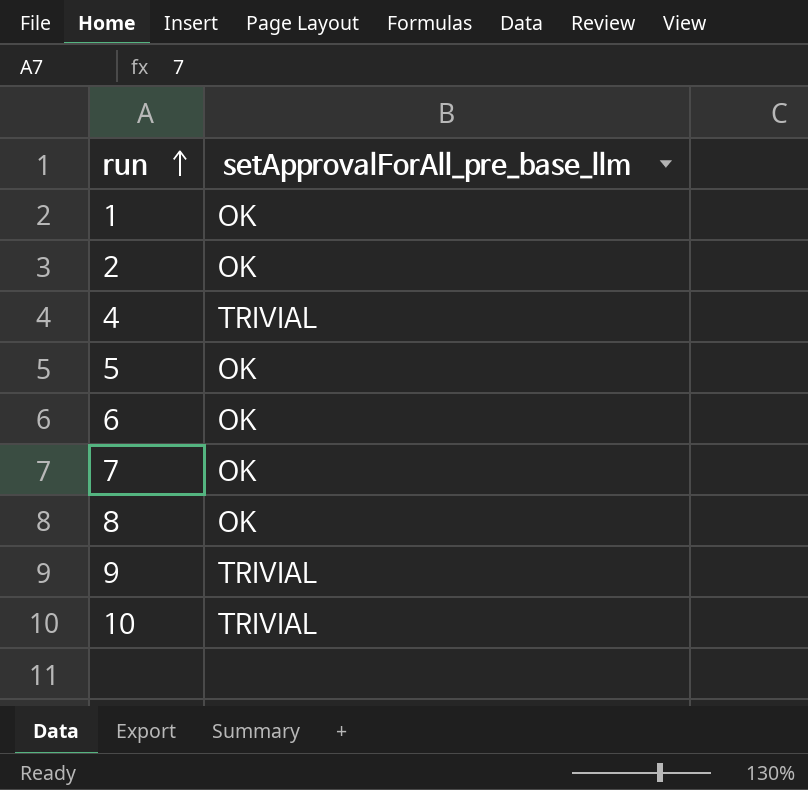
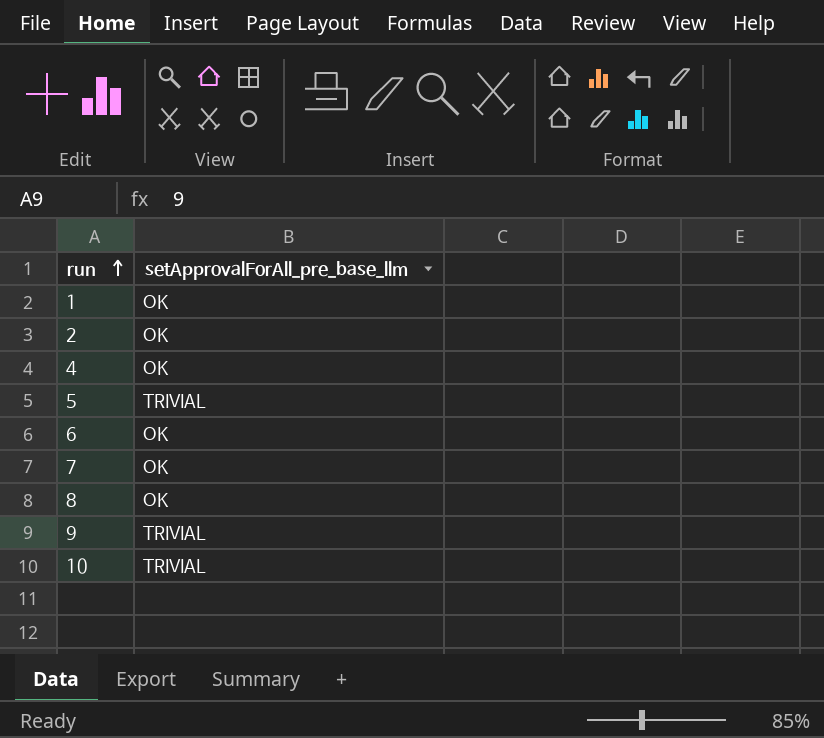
4 | setApprovalForAll_pre_base_llm: TRIVIAL -> OK
5 | setApprovalForAll_pre_base_llm: OK -> TRIVIAL

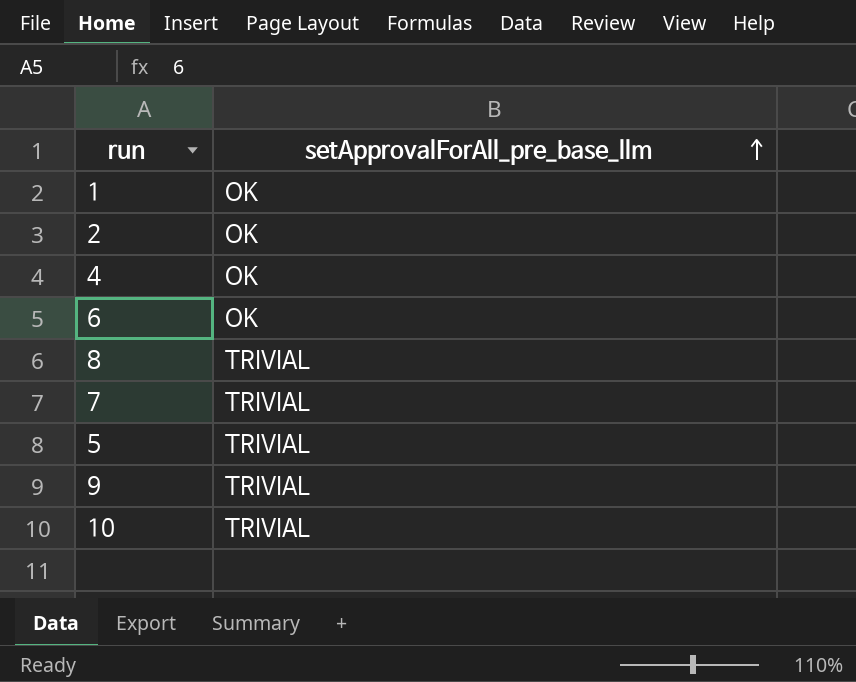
row order: run ascending -> setApprovalForAll_pre_base_llm ascending
8 | setApprovalForAll_pre_base_llm: OK -> TRIVIAL
7 | setApprovalForAll_pre_base_llm: OK -> TRIVIAL

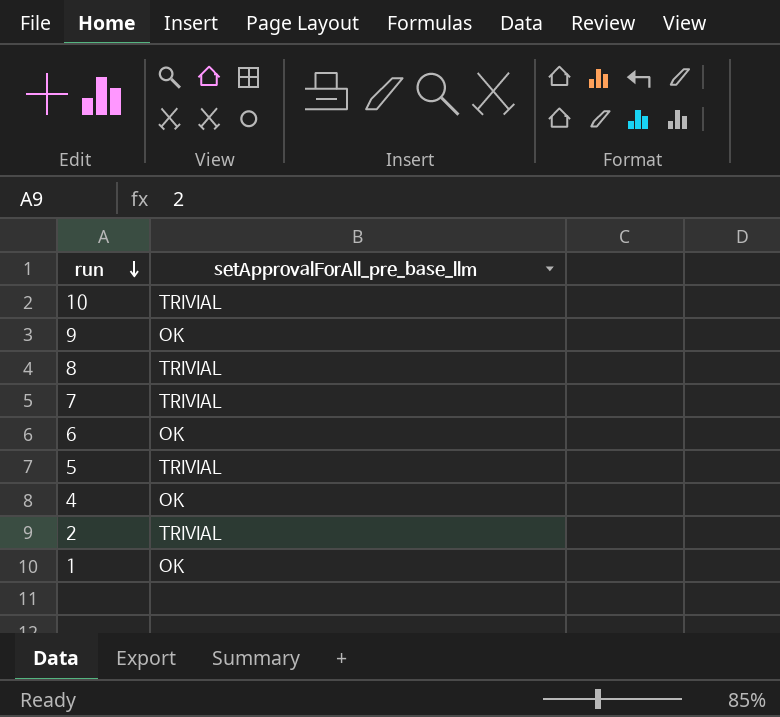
row order: setApprovalForAll_pre_base_llm ascending -> run descending
9 | setApprovalForAll_pre_base_llm: TRIVIAL -> OK
2 | setApprovalForAll_pre_base_llm: OK -> TRIVIAL

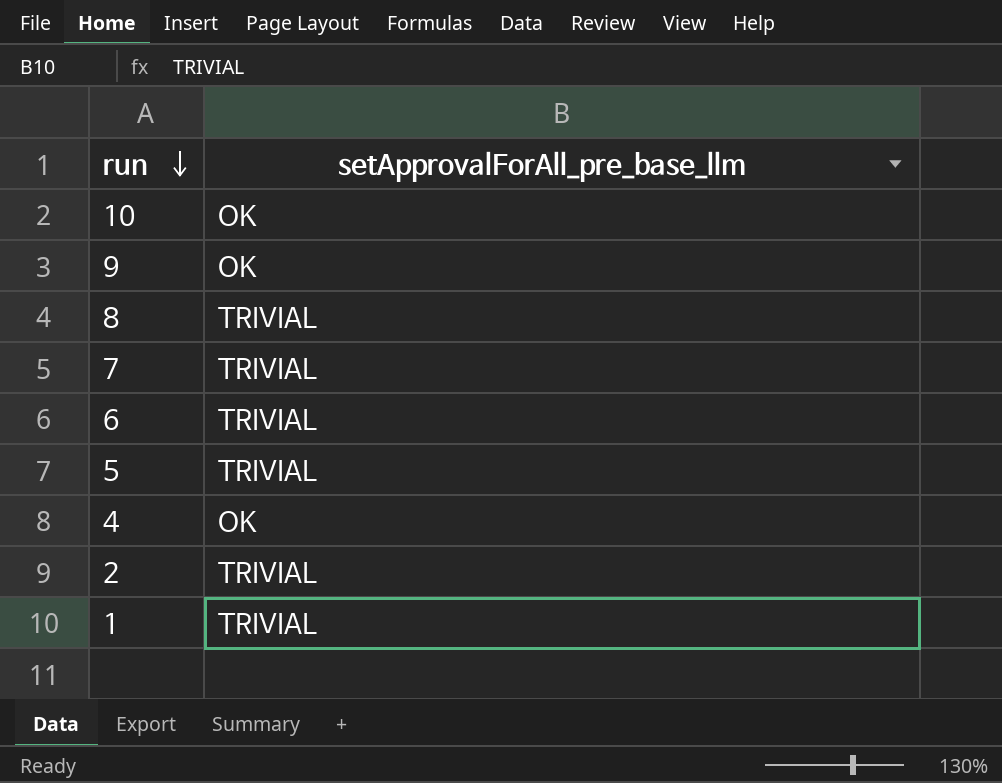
10 | setApprovalForAll_pre_base_llm: TRIVIAL -> OK
6 | setApprovalForAll_pre_base_llm: OK -> TRIVIAL
1 | setApprovalForAll_pre_base_llm: OK -> TRIVIAL

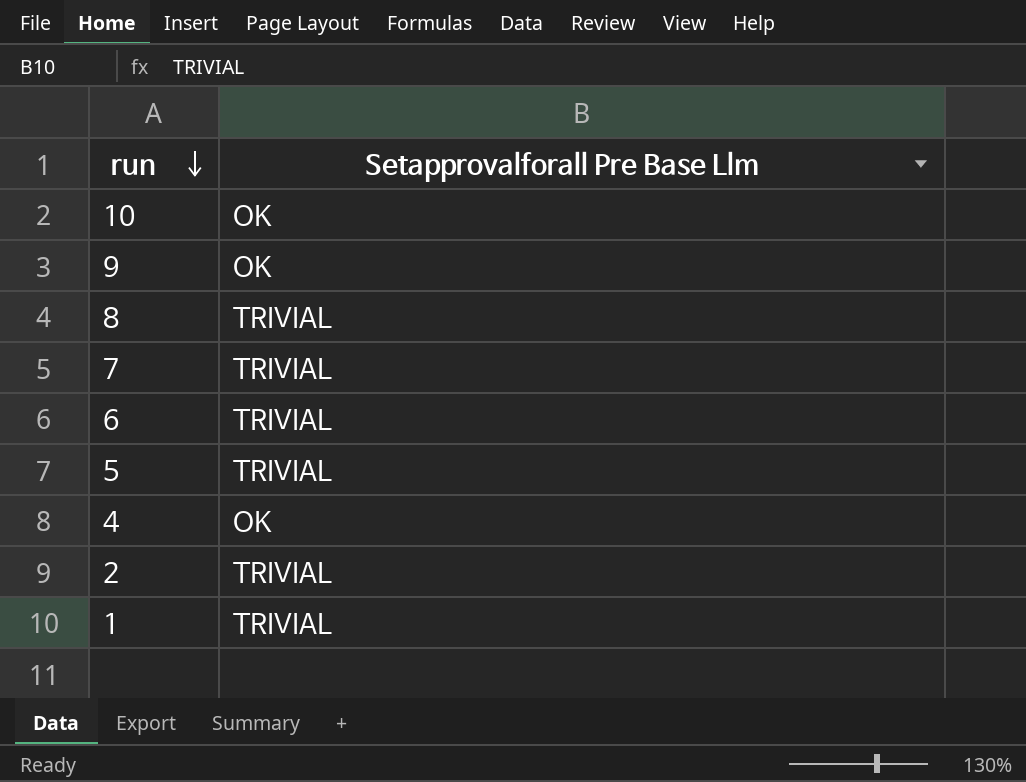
column name: setApprovalForAll_pre_base_llm -> Setapprovalforall Pre Base Llm

